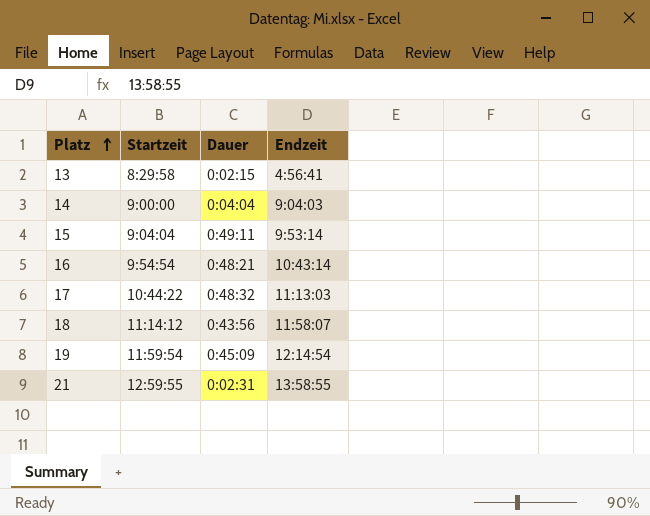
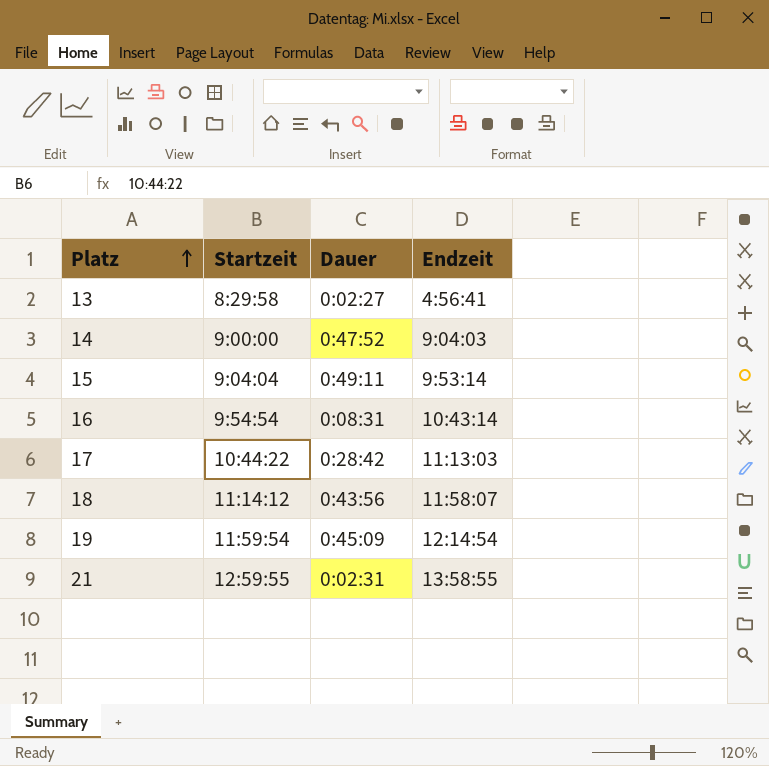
13 | Dauer: 0:02:15 -> 0:02:27
14 | Dauer: 0:04:04 -> 0:47:52
16 | Dauer: 0:48:21 -> 0:08:31
17 | Dauer: 0:48:32 -> 0:28:42

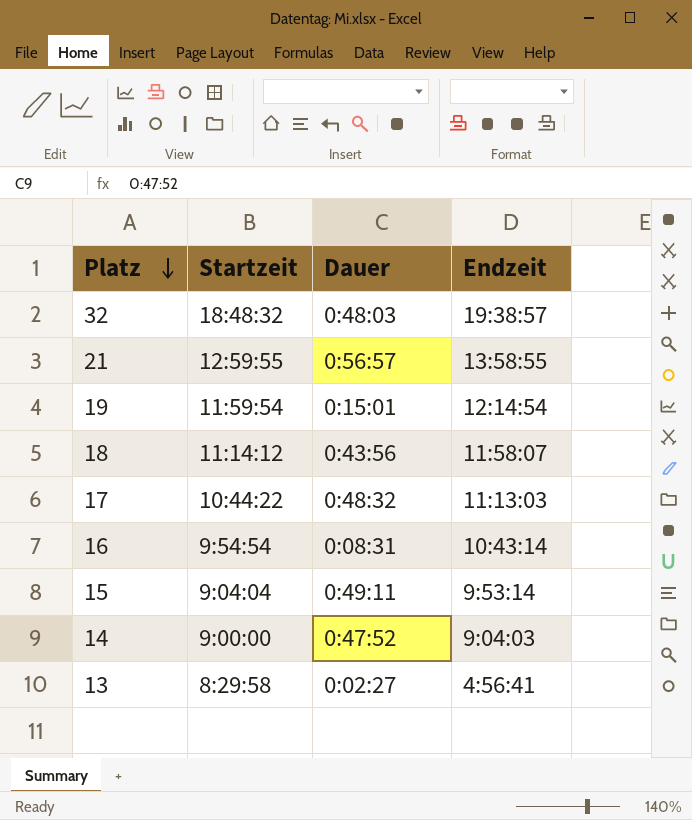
row order: Platz ascending -> Platz descending
row 32: none -> 18:48:32 | 0:48:03 | 19:38:57
21 | Dauer: 0:02:31 -> 0:56:57
19 | Dauer: 0:45:09 -> 0:15:01
17 | Dauer: 0:28:42 -> 0:48:32

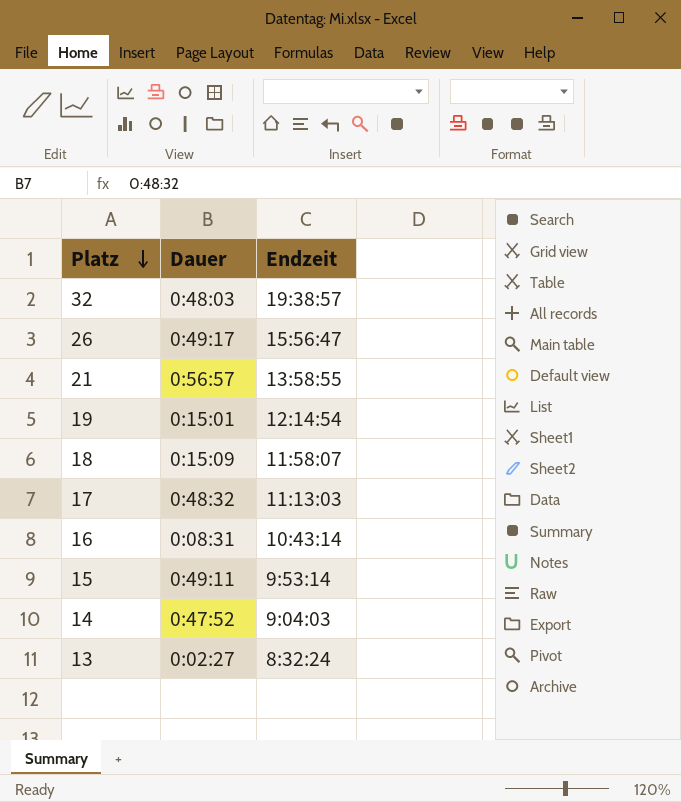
column Startzeit | position: 2 -> none
row 26: none -> 0:49:17 | 15:56:47
18 | Dauer: 0:43:56 -> 0:15:09
13 | Endzeit: 4:56:41 -> 8:32:24

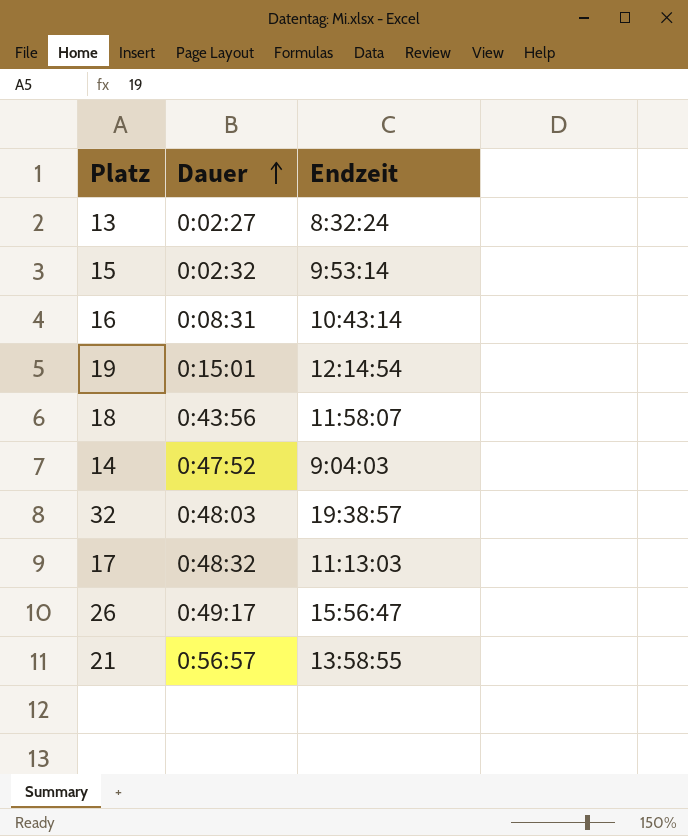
row order: Platz descending -> Dauer ascending
15 | Dauer: 0:49:11 -> 0:02:32
18 | Dauer: 0:15:09 -> 0:43:56

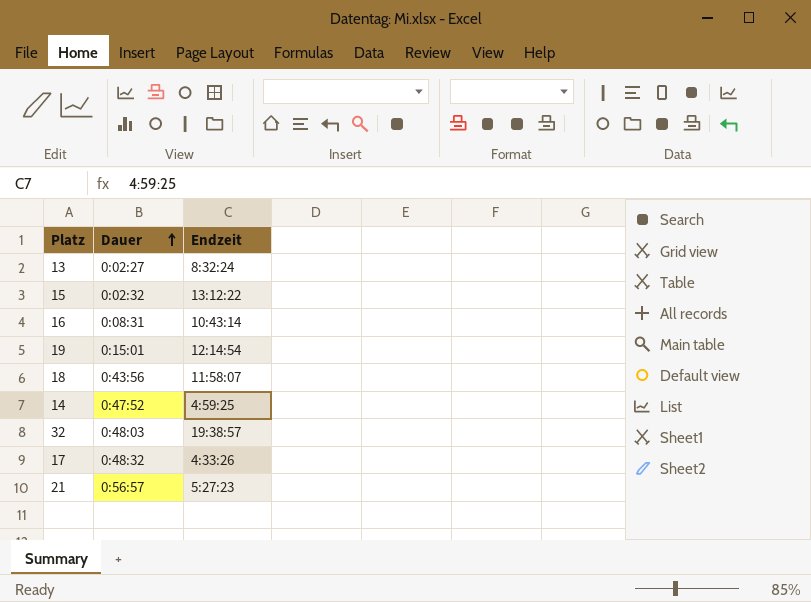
row 26: 0:49:17 | 15:56:47 -> none
15 | Endzeit: 9:53:14 -> 13:12:22
14 | Endzeit: 9:04:03 -> 4:59:25
17 | Endzeit: 11:13:03 -> 4:33:26
21 | Endzeit: 13:58:55 -> 5:27:23

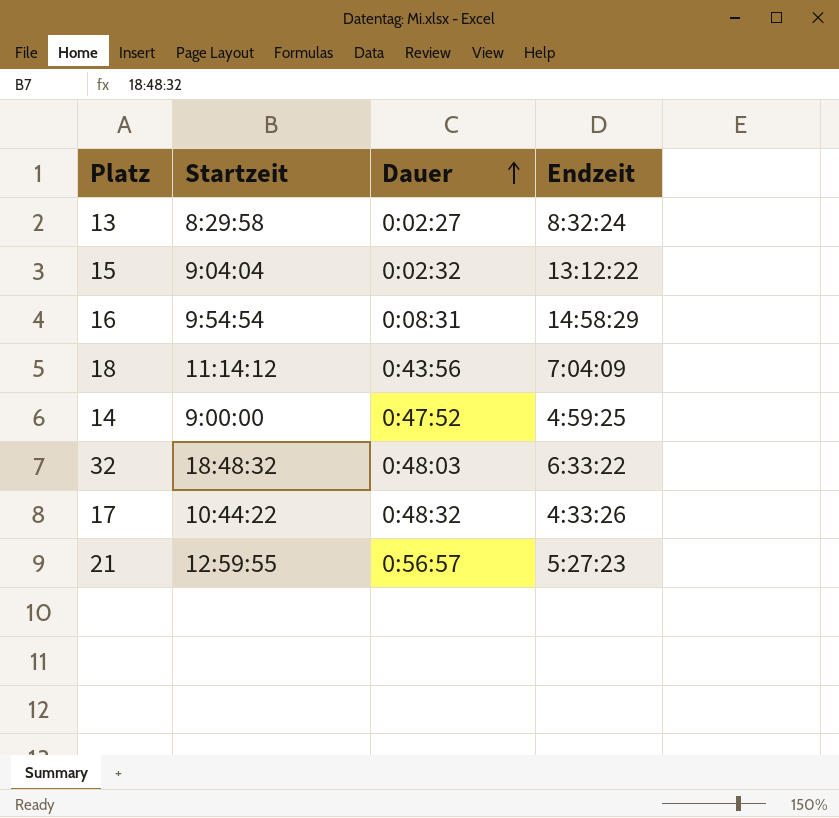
column Startzeit | position: none -> 2
row 19: 0:15:01 | 12:14:54 -> none
16 | Endzeit: 10:43:14 -> 14:58:29
18 | Endzeit: 11:58:07 -> 7:04:09
32 | Endzeit: 19:38:57 -> 6:33:22

